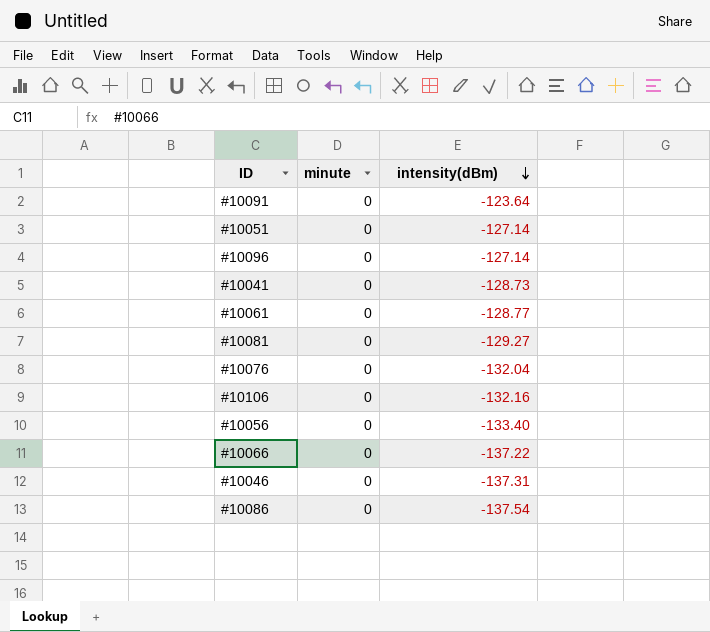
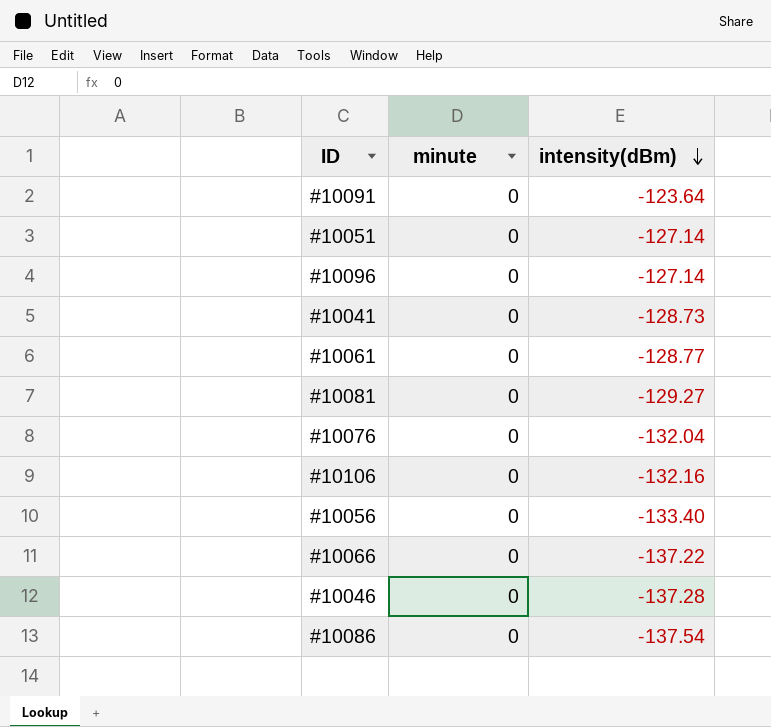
#10046 | intensity(dBm): -137.31 -> -137.28

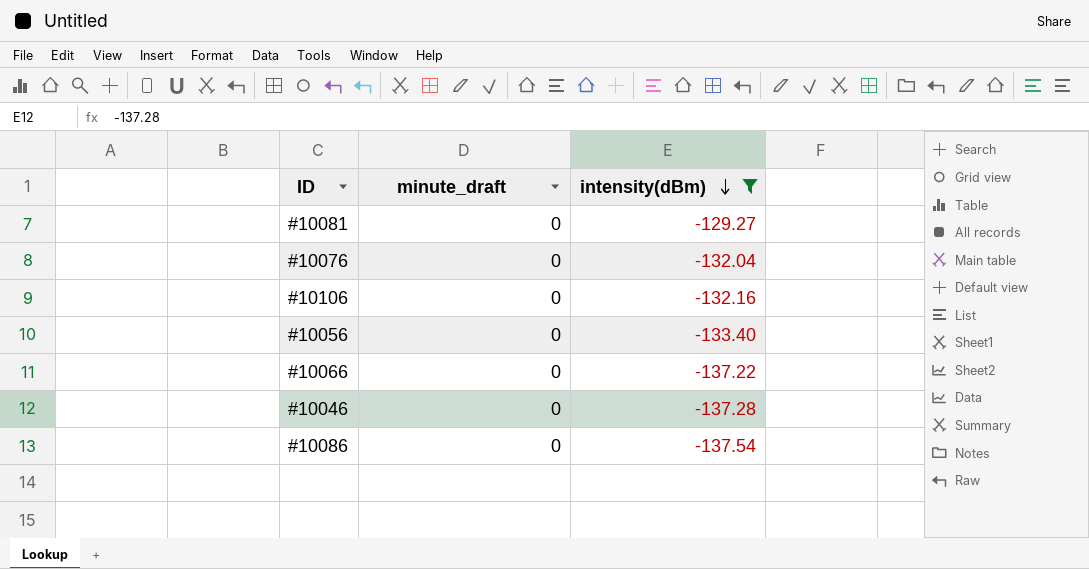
filter: none -> intensity(dBm) <= -129.27
column name: minute -> minute_draft

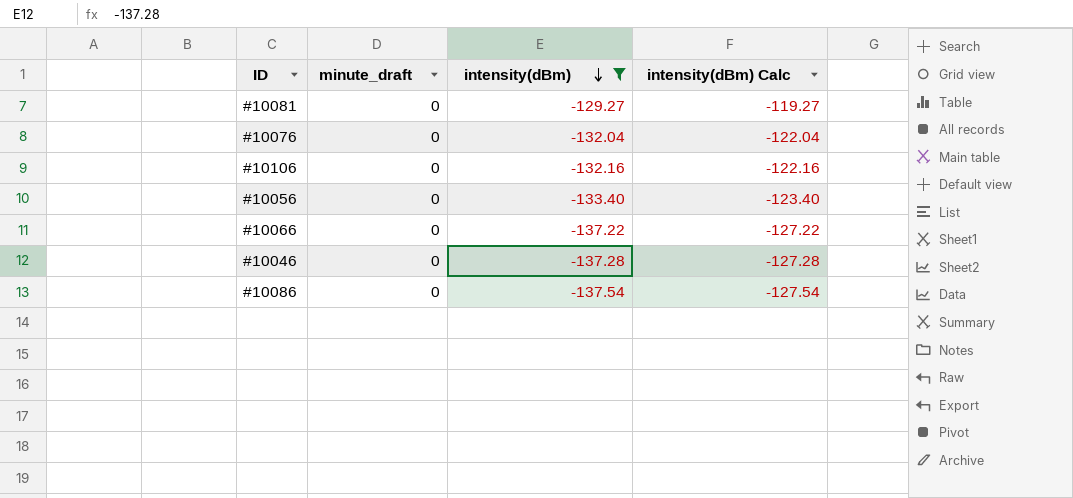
column intensity(dBm) Calc | formula: none -> [intensity(dBm)] + 10

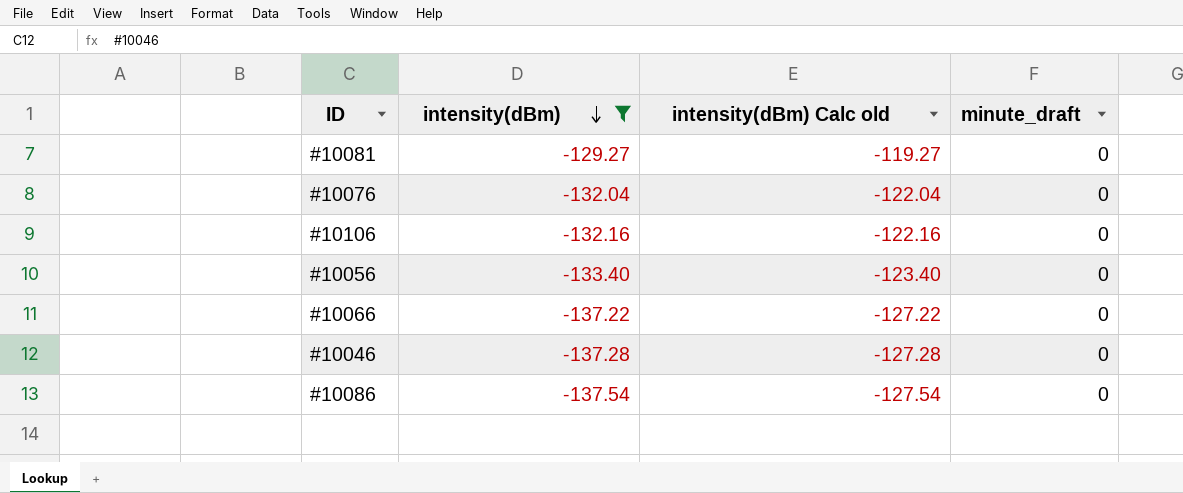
column name: intensity(dBm) Calc -> intensity(dBm) Calc old
column minute_draft | position: 2 -> 4

